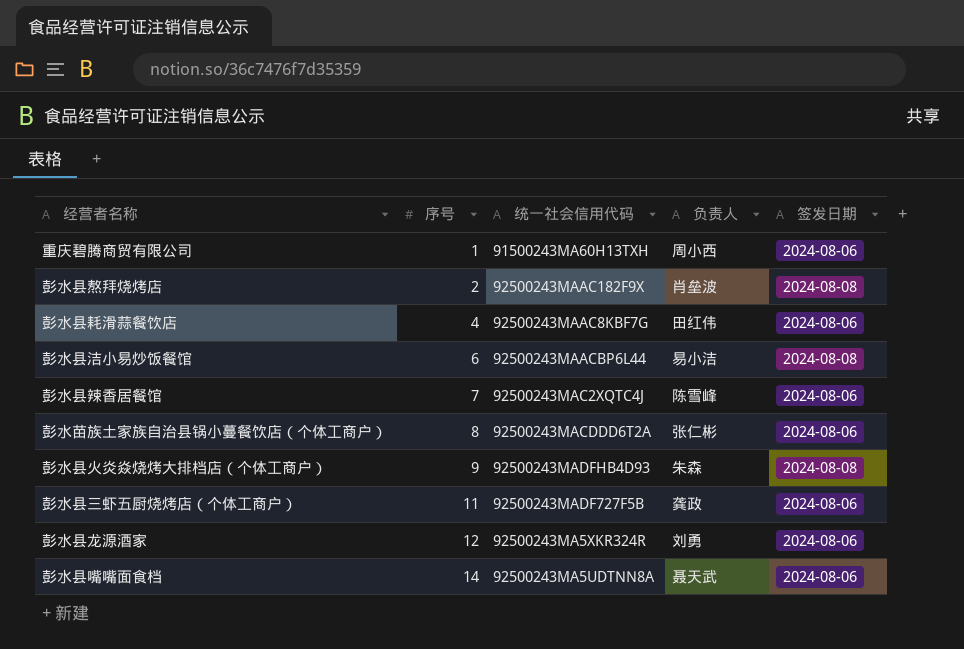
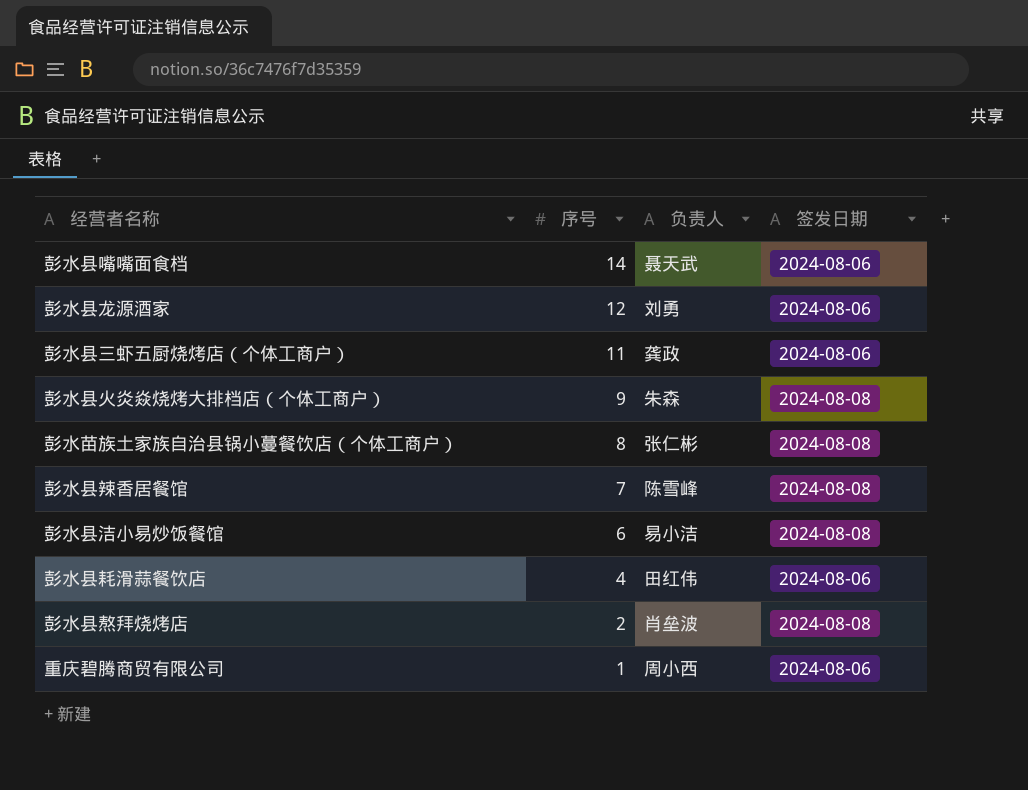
row order: 序号 ascending -> 序号 descending
column 统一社会信用代码 | position: 3 -> none
彭水苗族土家族自治县锅小蔓餐饮店（个体工商户） | 签发日期: 2024-08-06 -> 2024-08-08
彭水县辣香居餐馆 | 签发日期: 2024-08-06 -> 2024-08-08

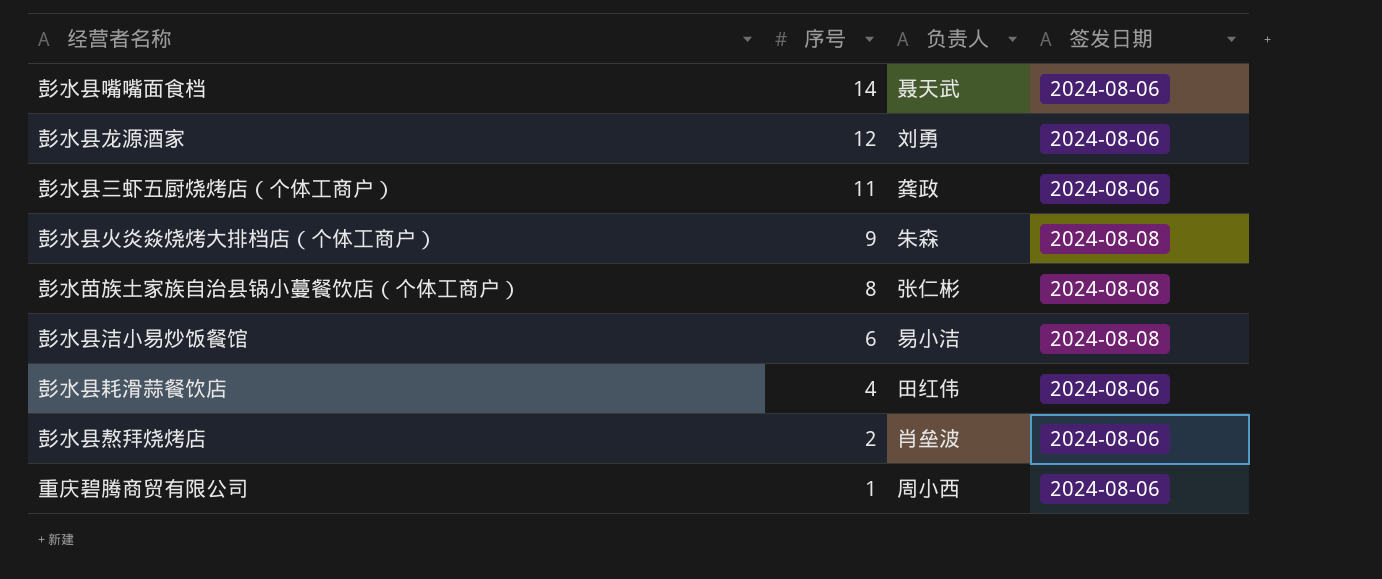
row 彭水县辣香居餐馆: 7 | 陈雪峰 | 2024-08-08 -> none
彭水县熬拜烧烤店 | 签发日期: 2024-08-08 -> 2024-08-06

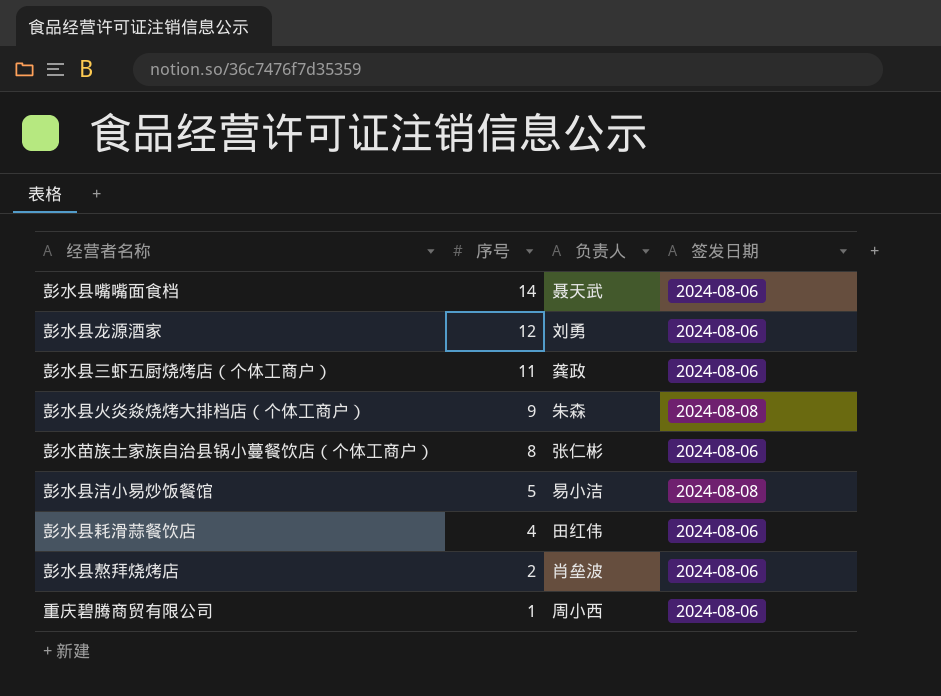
彭水苗族土家族自治县锅小蔓餐饮店（个体工商户） | 签发日期: 2024-08-08 -> 2024-08-06
彭水县洁小易炒饭餐馆 | 序号: 6 -> 5

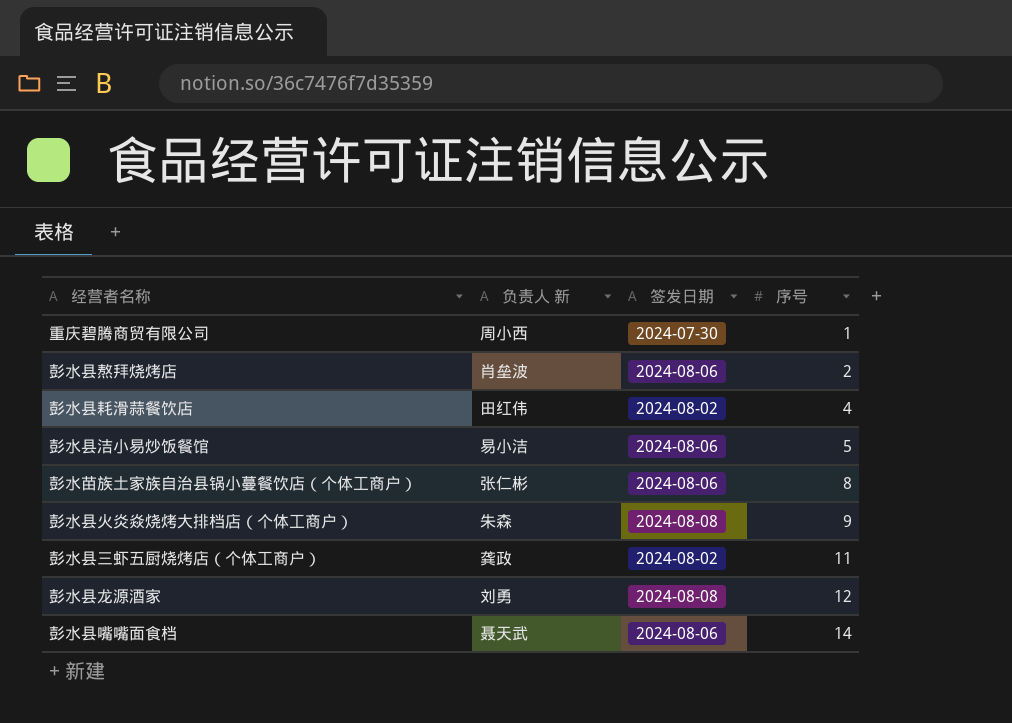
row order: 序号 descending -> 序号 ascending
column name: 负责人 -> 负责人 新
column 序号 | position: 2 -> 4
重庆碧腾商贸有限公司 | 签发日期: 2024-08-06 -> 2024-07-30
彭水县耗滑蒜餐饮店 | 签发日期: 2024-08-06 -> 2024-08-02
彭水县洁小易炒饭餐馆 | 签发日期: 2024-08-08 -> 2024-08-06
彭水县三虾五厨烧烤店（个体工商户） | 签发日期: 2024-08-06 -> 2024-08-02
彭水县龙源酒家 | 签发日期: 2024-08-06 -> 2024-08-08

